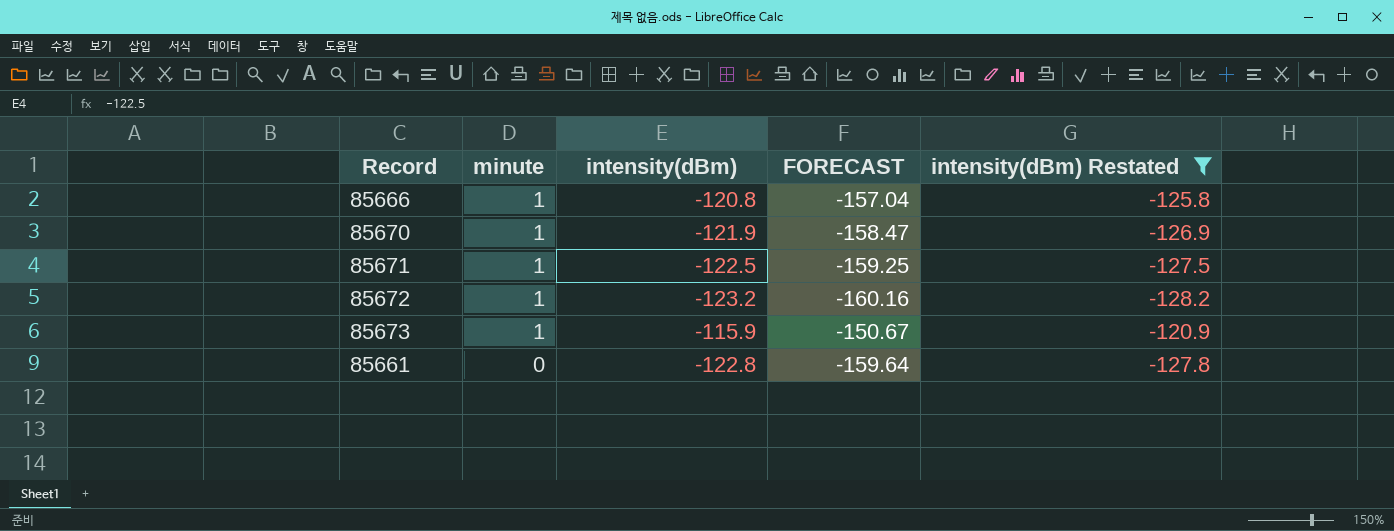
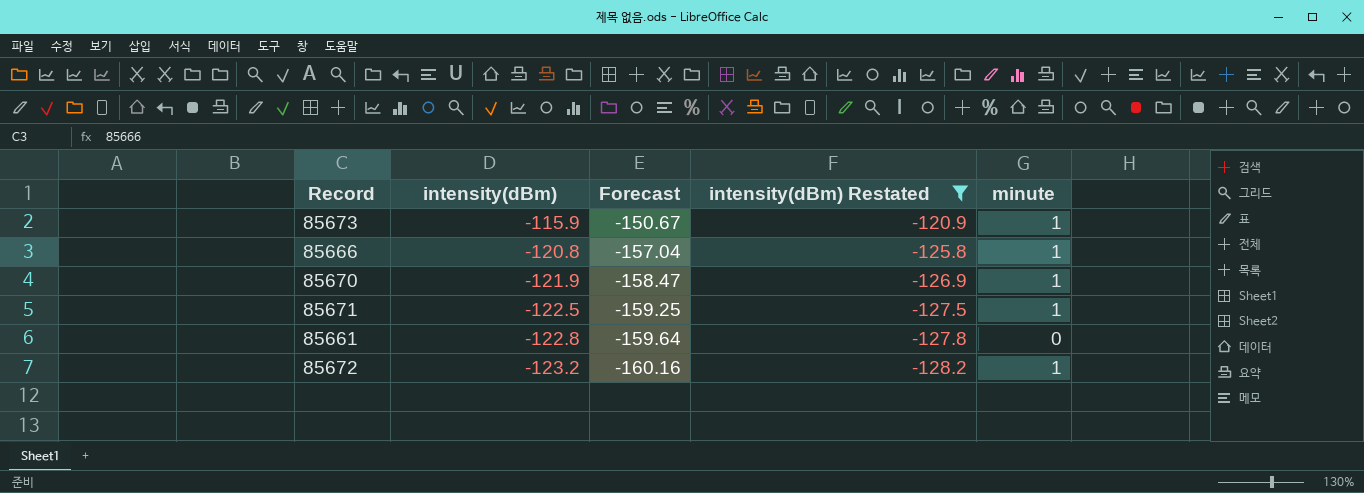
row order: minute descending -> intensity(dBm) descending
column name: FORECAST -> Forecast
column minute | position: 2 -> 5

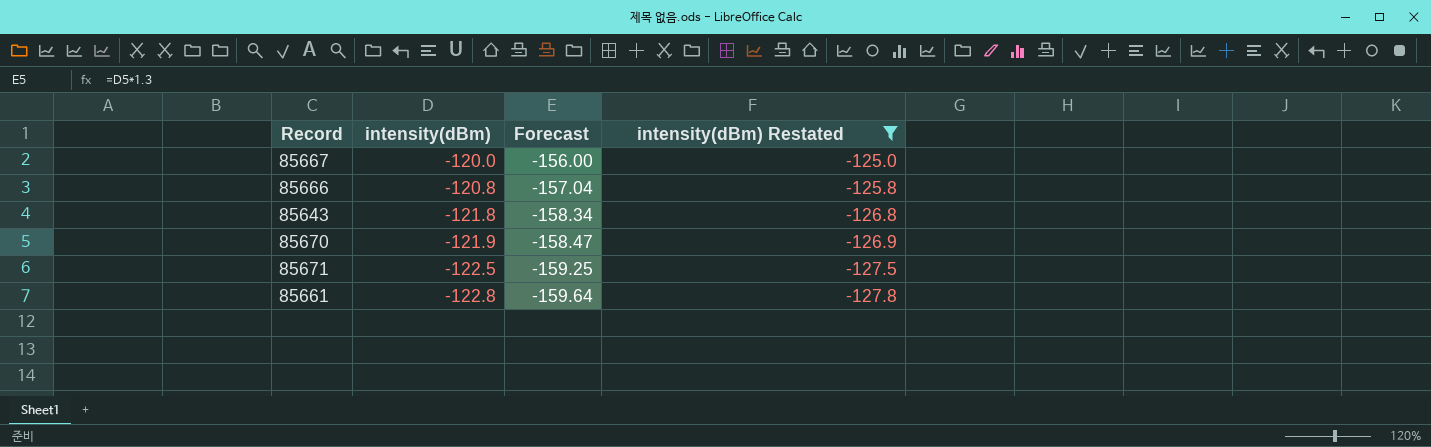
column minute | position: 5 -> none
row 85673: -115.9 | -150.67 | -120.9 | 1 -> none
row 85672: -123.2 | -160.16 | -128.2 | 1 -> none
row 85667: none -> -120.0 | -156.00 | -125.0
row 85643: none -> -121.8 | -158.34 | -126.8

